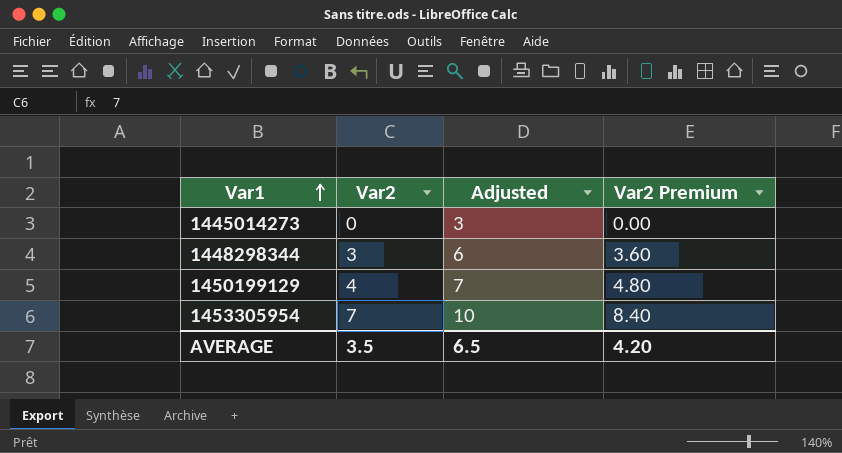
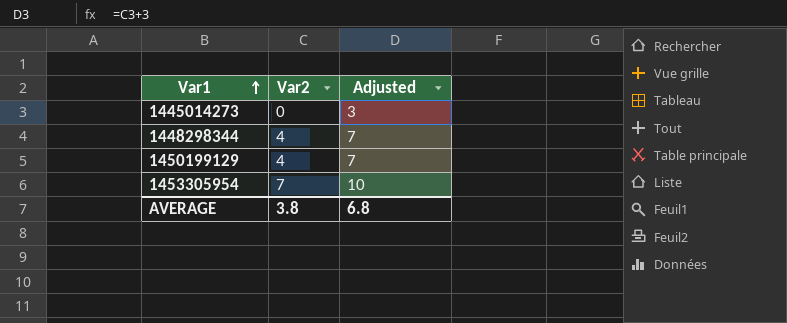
column Var2 Premium | formula: [Var2] * 1.2 -> none
1448298344 | Var2: 3 -> 4
1448298344 | Adjusted: 6 -> 7
AVERAGE | Var2: 3.5 -> 3.8
AVERAGE | Adjusted: 6.5 -> 6.8

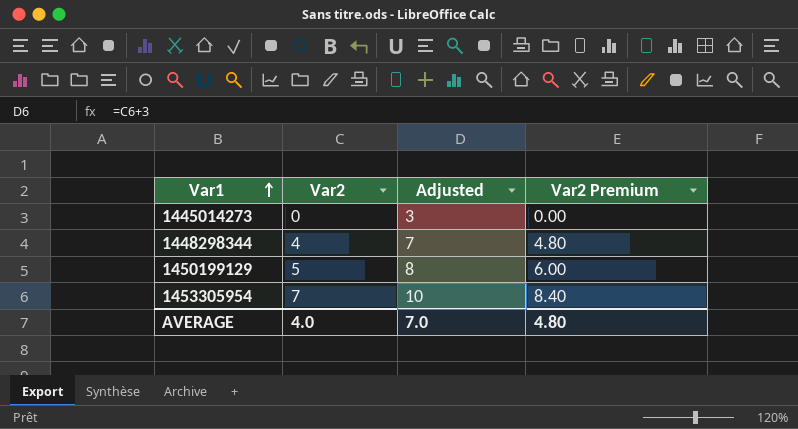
column Var2 Premium | formula: none -> [Var2] * 1.2
1450199129 | Var2: 4 -> 5
1450199129 | Adjusted: 7 -> 8
AVERAGE | Var2: 3.8 -> 4.0
AVERAGE | Adjusted: 6.8 -> 7.0

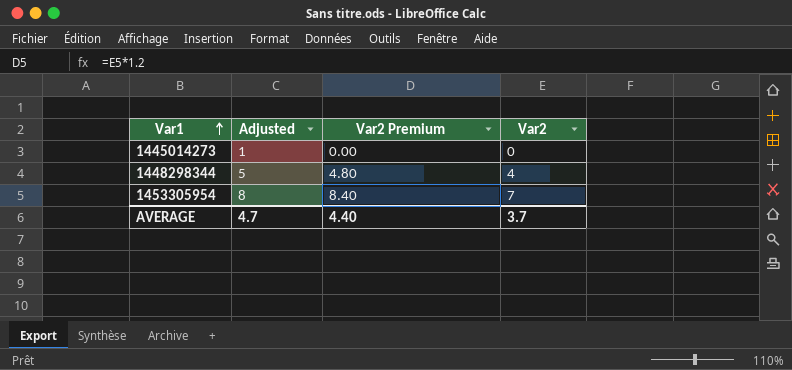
column Adjusted | formula: [Var2] + 3 -> [Var2] + 1
column Var2 | position: 2 -> 4
row 1450199129: 5 | 8 | 6.00 -> none
AVERAGE | Adjusted: 7.0 -> 4.7
AVERAGE | Var2 Premium: 4.80 -> 4.40
AVERAGE | Var2: 4.0 -> 3.7

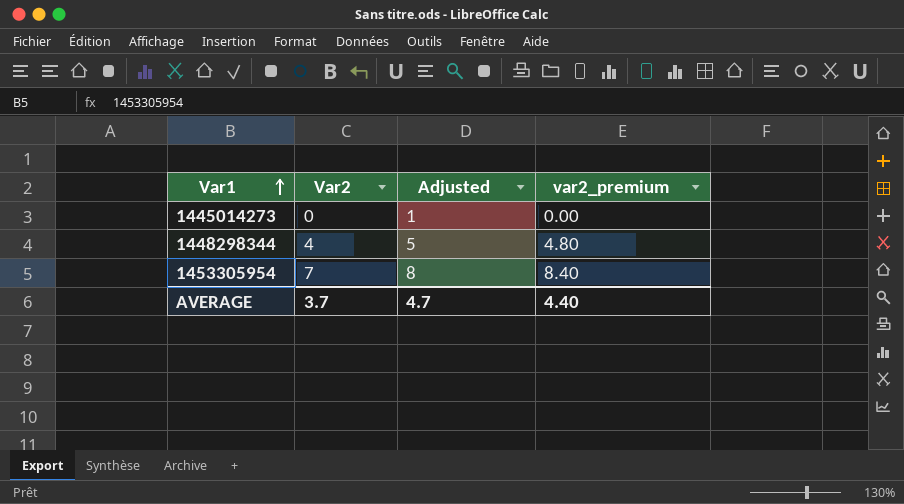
column Var2 | position: 4 -> 2
column name: Var2 Premium -> var2_premium

